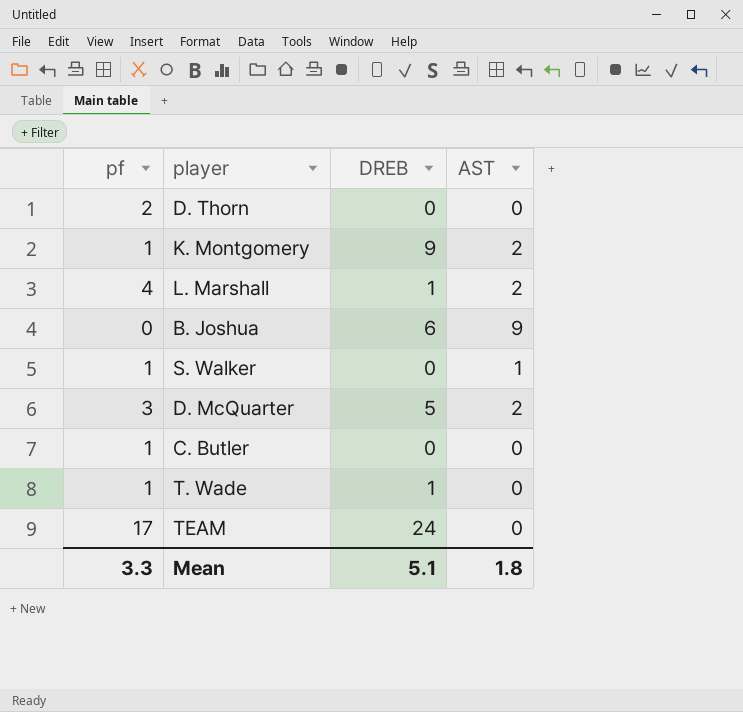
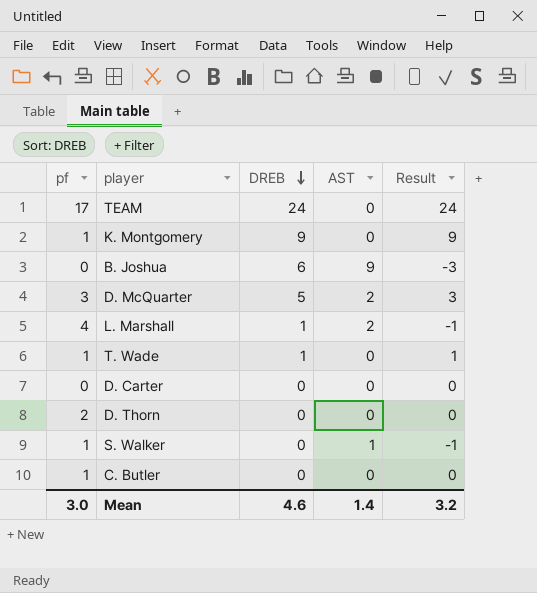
row order: none -> DREB descending
column Result | formula: none -> [DREB] - [AST]
K. Montgomery | AST: 2 -> 0
row D. Carter: none -> 0 | 0 | 0 | 0
Mean | pf: 3.3 -> 3.0
Mean | DREB: 5.1 -> 4.6
Mean | AST: 1.8 -> 1.4

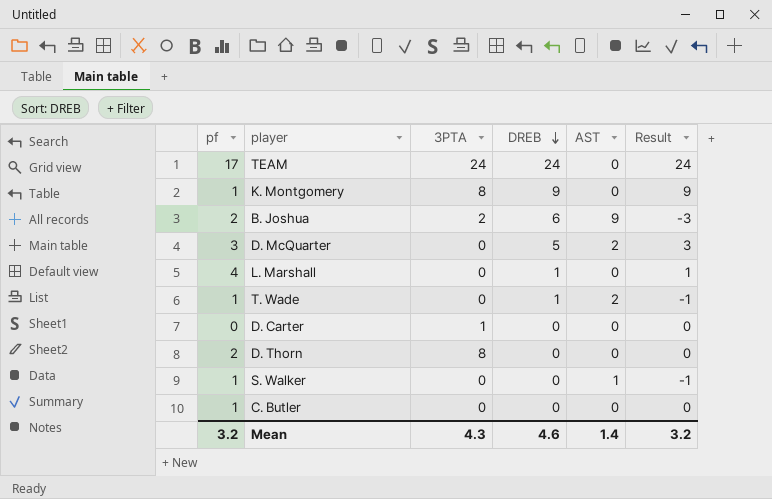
column 3PTA | position: none -> 3
B. Joshua | pf: 0 -> 2
L. Marshall | AST: 2 -> 0
L. Marshall | Result: -1 -> 1
T. Wade | AST: 0 -> 2
T. Wade | Result: 1 -> -1
Mean | pf: 3.0 -> 3.2

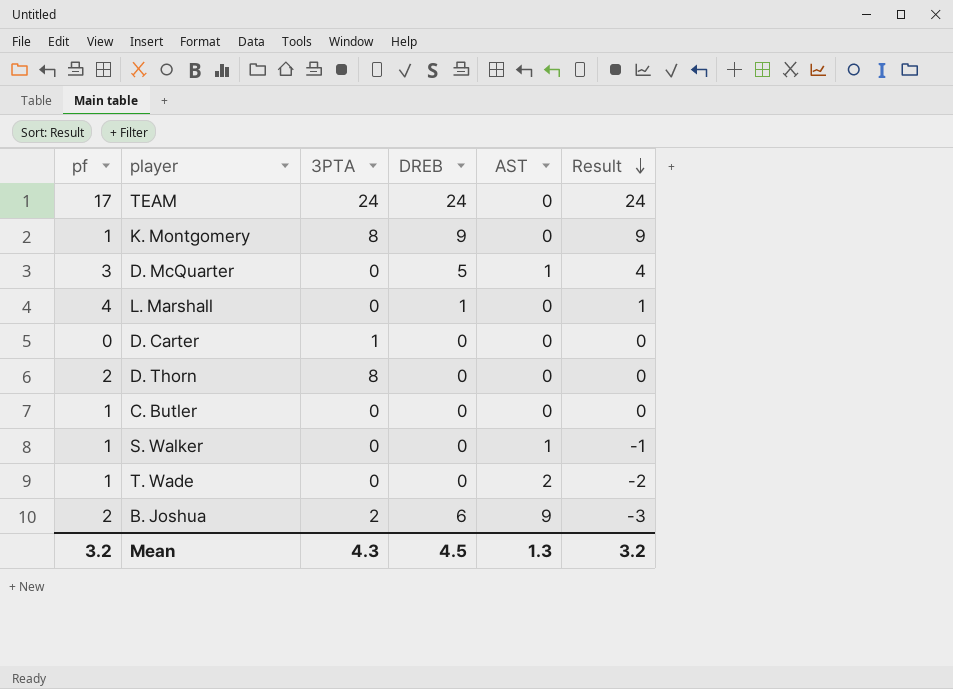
row order: DREB descending -> Result descending
D. McQuarter | AST: 2 -> 1
D. McQuarter | Result: 3 -> 4
T. Wade | DREB: 1 -> 0
T. Wade | Result: -1 -> -2
Mean | DREB: 4.6 -> 4.5
Mean | AST: 1.4 -> 1.3

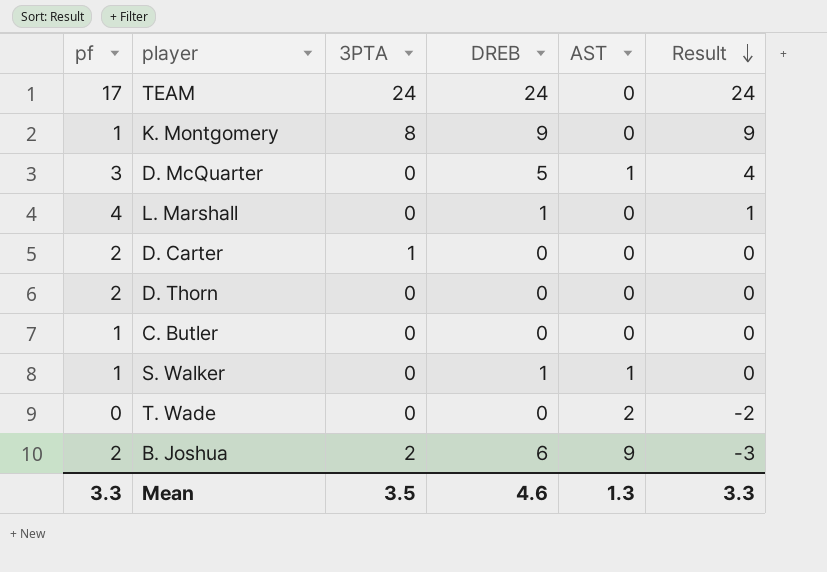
D. Carter | pf: 0 -> 2
D. Thorn | 3PTA: 8 -> 0
S. Walker | DREB: 0 -> 1
S. Walker | Result: -1 -> 0
T. Wade | pf: 1 -> 0
Mean | pf: 3.2 -> 3.3
Mean | 3PTA: 4.3 -> 3.5
Mean | DREB: 4.5 -> 4.6
Mean | Result: 3.2 -> 3.3

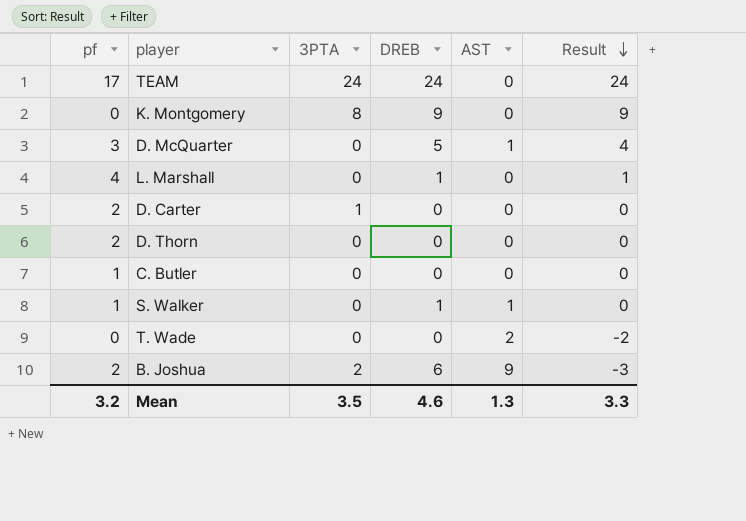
K. Montgomery | pf: 1 -> 0
Mean | pf: 3.3 -> 3.2

